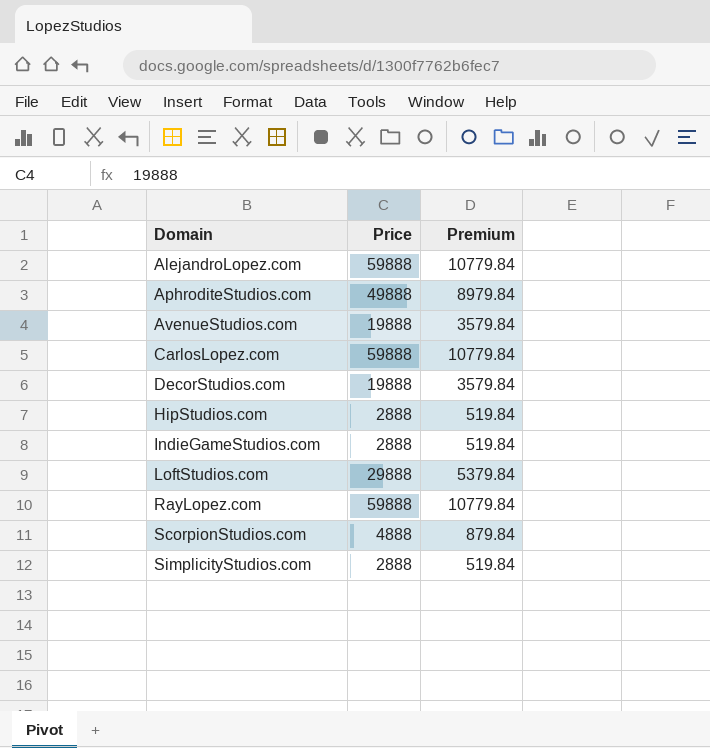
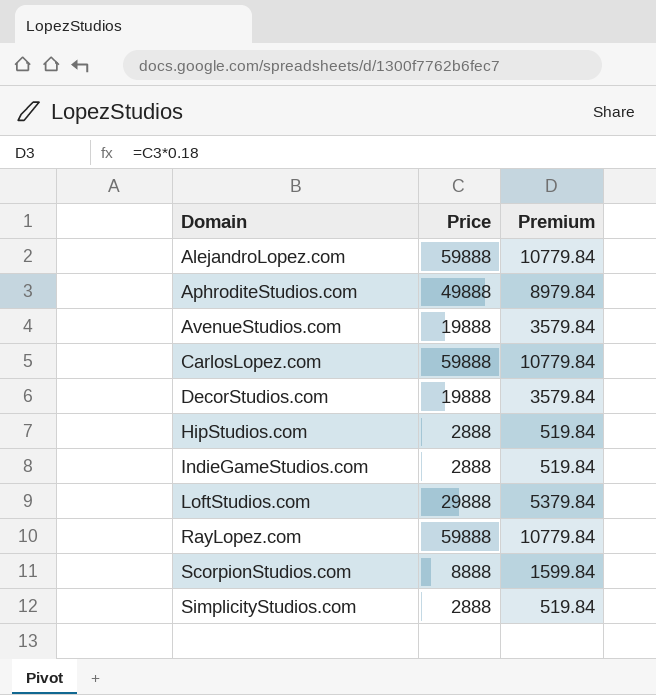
ScorpionStudios.com | Price: 4888 -> 8888
ScorpionStudios.com | Premium: 879.84 -> 1599.84

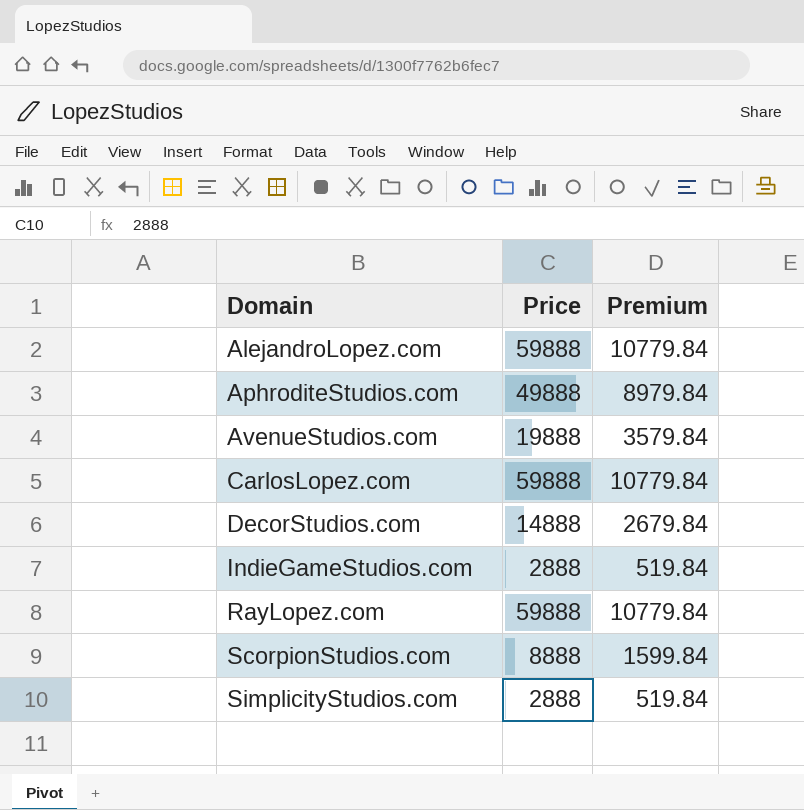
row HipStudios.com: 2888 | 519.84 -> none
row LoftStudios.com: 29888 | 5379.84 -> none
DecorStudios.com | Price: 19888 -> 14888
DecorStudios.com | Premium: 3579.84 -> 2679.84

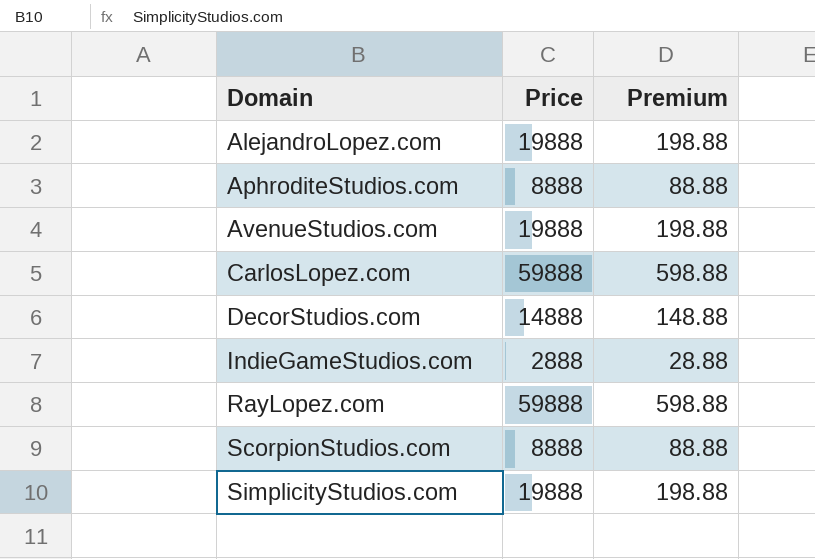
column Premium | formula: [Price] * 0.18 -> [Price] * 0.01
AlejandroLopez.com | Price: 59888 -> 19888
AphroditeStudios.com | Price: 49888 -> 8888
SimplicityStudios.com | Price: 2888 -> 19888

